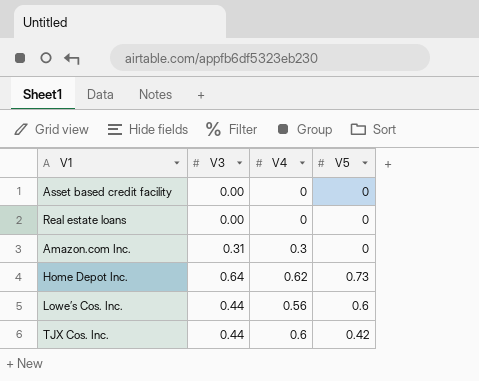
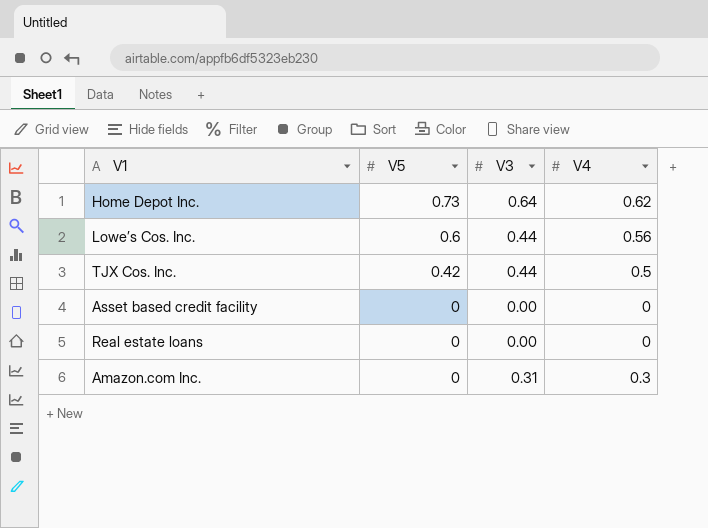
row order: none -> V5 descending
column V5 | position: 4 -> 2
TJX Cos. Inc. | V4: 0.6 -> 0.5

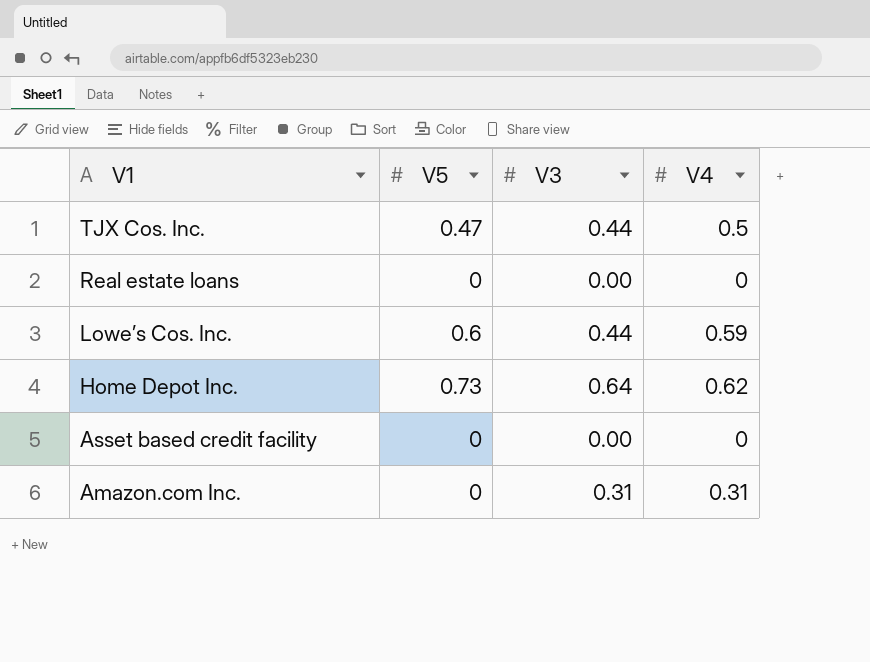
row order: V5 descending -> V1 descending
TJX Cos. Inc. | V5: 0.42 -> 0.47
Lowe’s Cos. Inc. | V4: 0.56 -> 0.59
Amazon.com Inc. | V4: 0.3 -> 0.31

